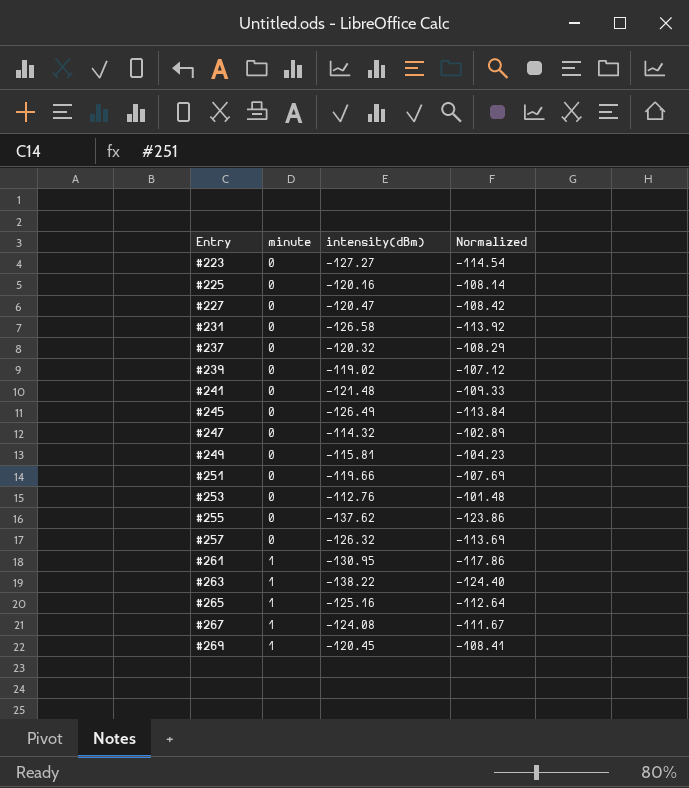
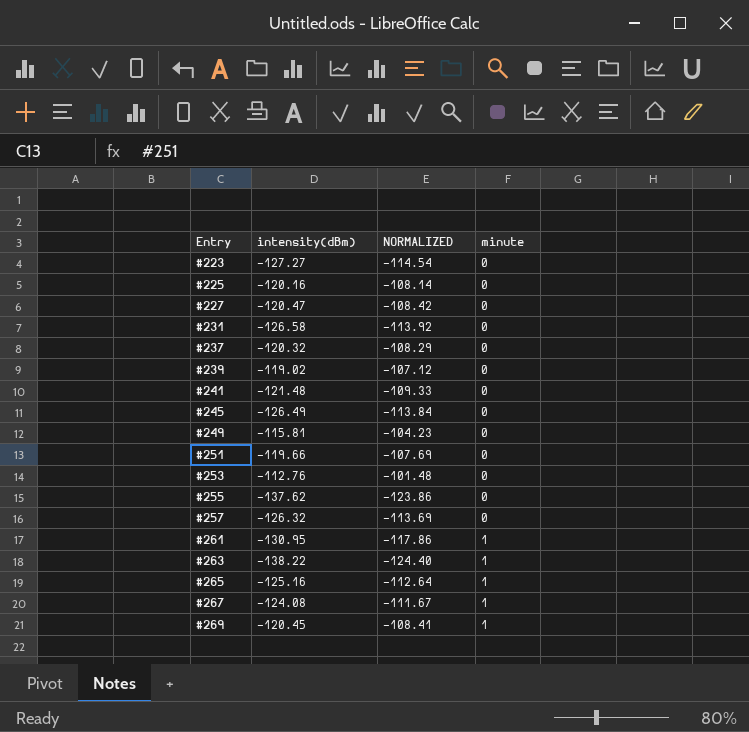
column name: Normalized -> NORMALIZED
column minute | position: 2 -> 4
row #247: 0 | -114.32 | -102.89 -> none

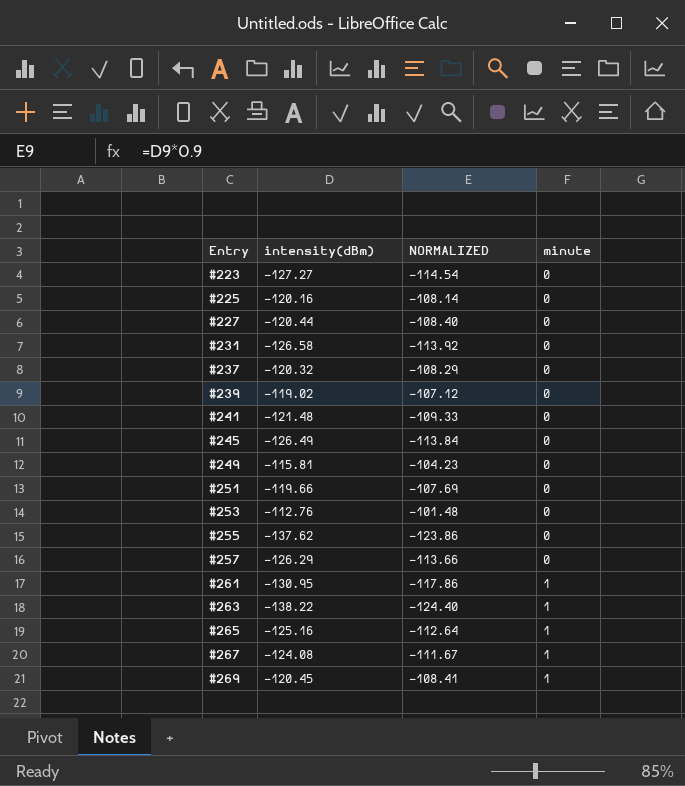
#227 | intensity(dBm): -120.47 -> -120.44
#227 | NORMALIZED: -108.42 -> -108.40
#257 | intensity(dBm): -126.32 -> -126.29
#257 | NORMALIZED: -113.69 -> -113.66

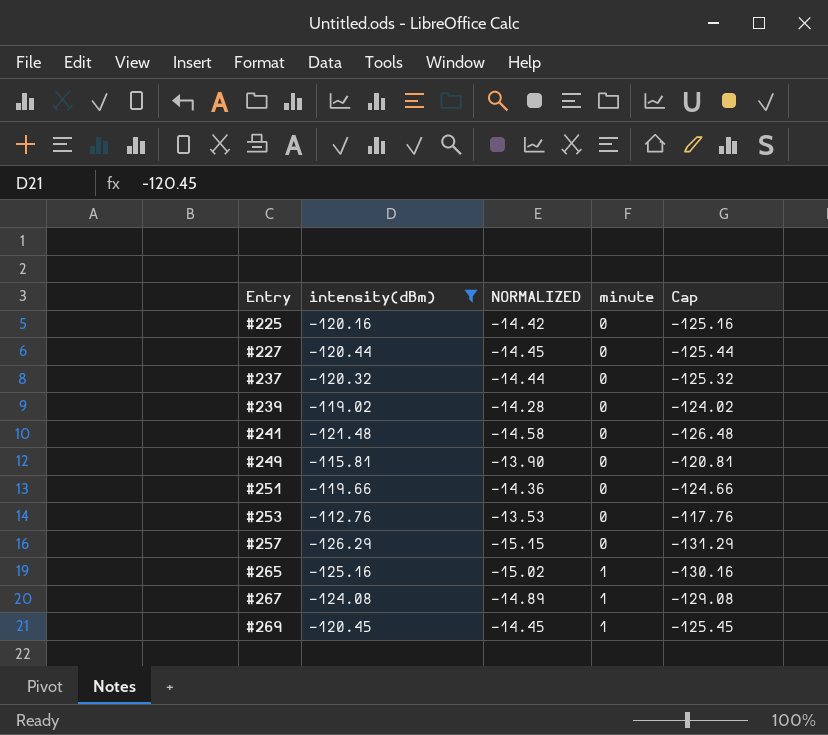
filter: none -> intensity(dBm) >= -126.29
column NORMALIZED | formula: [intensity(dBm)] * 0.9 -> [intensity(dBm)] * 0.12
column Cap | formula: none -> [intensity(dBm)] - 5

